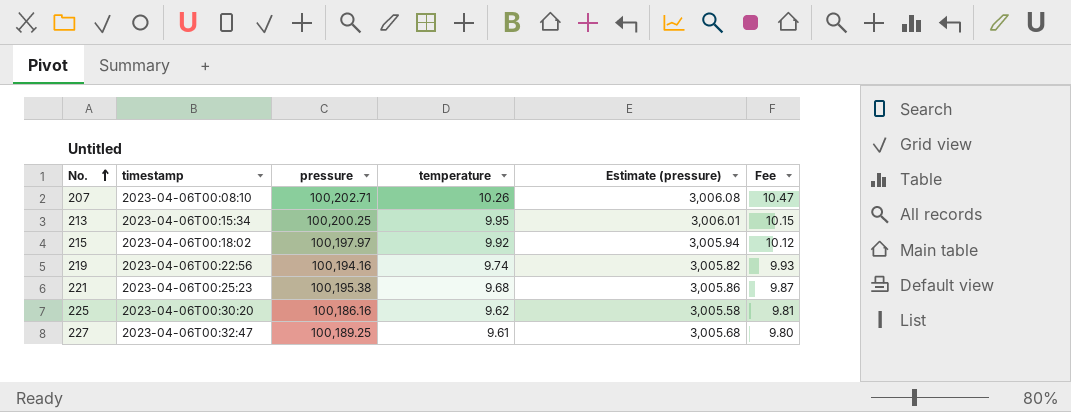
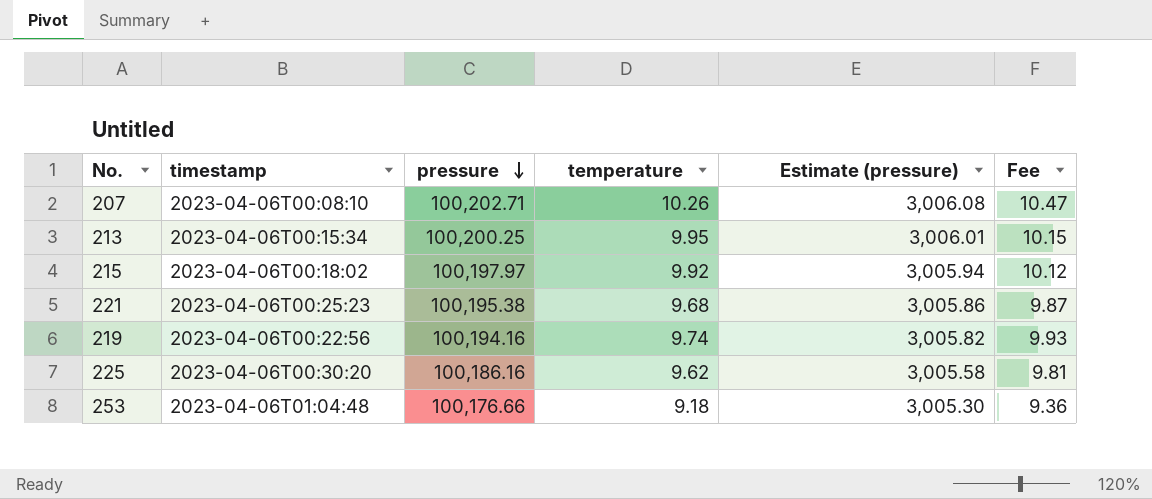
row order: No. ascending -> pressure descending
row 227: 2023-04-06T00:32:47 | 100,189.25 | 9.61 | 3,005.68 | 9.80 -> none
row 253: none -> 2023-04-06T01:04:48 | 100,176.66 | 9.18 | 3,005.30 | 9.36

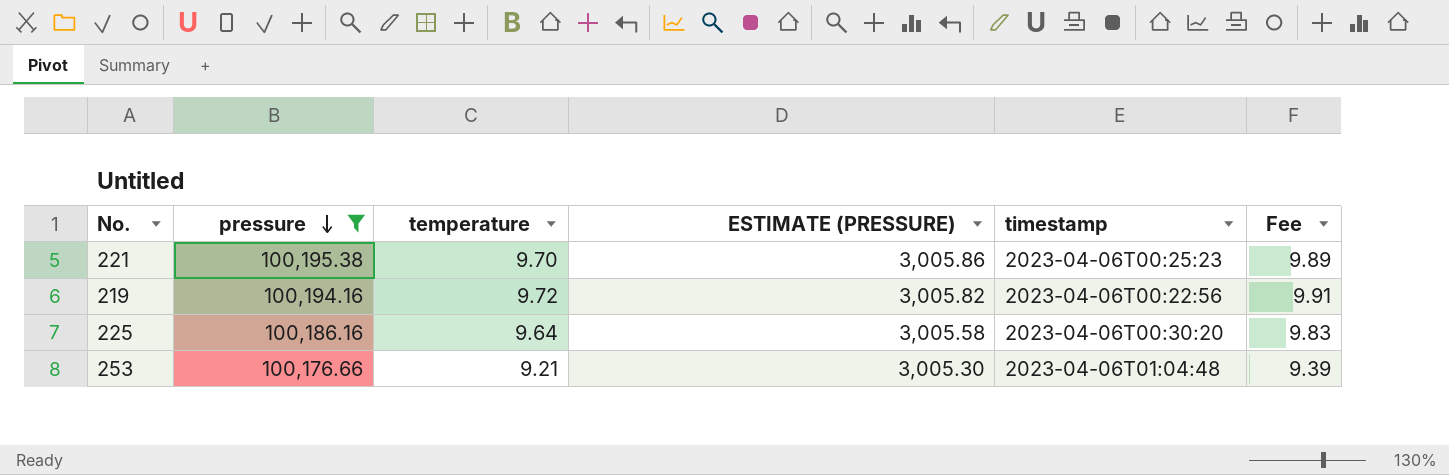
filter: none -> pressure <= 100,195.38
column name: Estimate (pressure) -> ESTIMATE (PRESSURE)
column timestamp | position: 2 -> 5
221 | temperature: 9.68 -> 9.70
221 | Fee: 9.87 -> 9.89
219 | temperature: 9.74 -> 9.72
219 | Fee: 9.93 -> 9.91
225 | temperature: 9.62 -> 9.64
225 | Fee: 9.81 -> 9.83
253 | temperature: 9.18 -> 9.21
253 | Fee: 9.36 -> 9.39

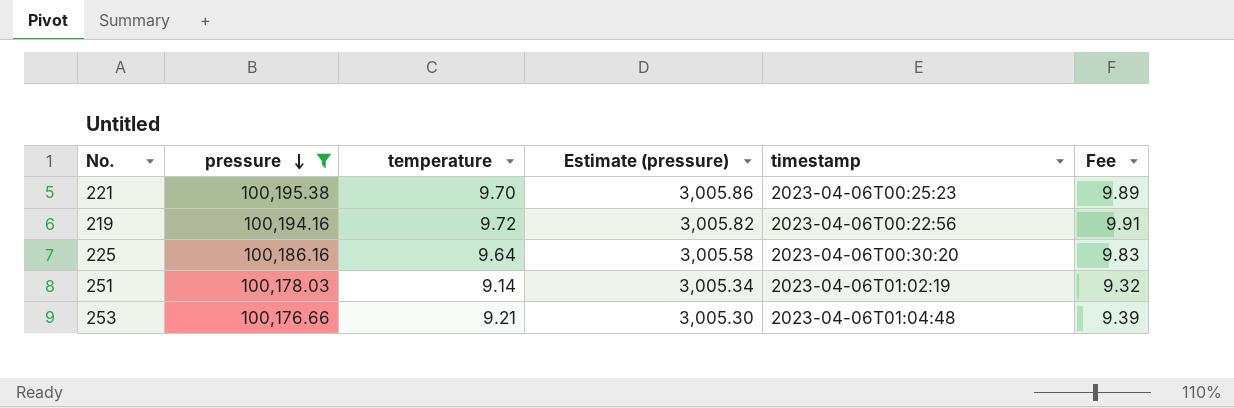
column name: ESTIMATE (PRESSURE) -> Estimate (pressure)
row 251: none -> 100,178.03 | 9.14 | 3,005.34 | 2023-04-06T01:02:19 | 9.32

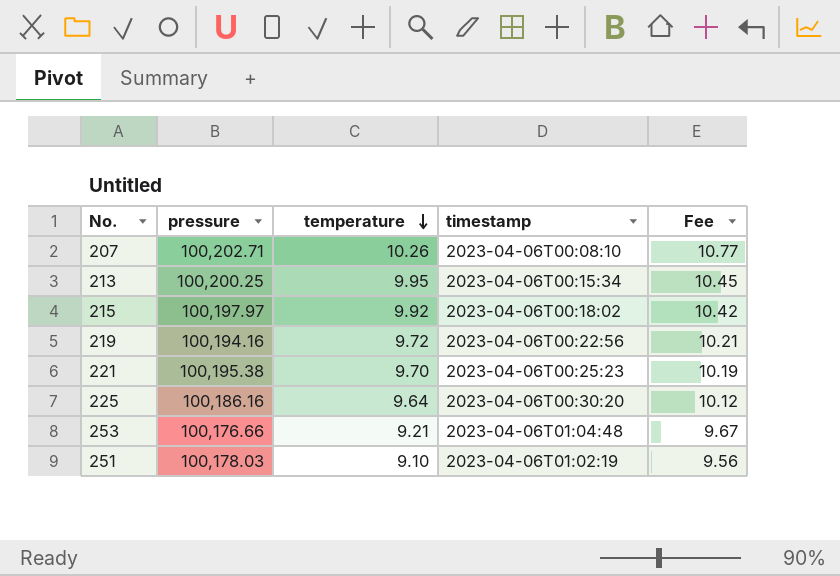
filter: pressure <= 100,195.38 -> none
row order: pressure descending -> temperature descending
column Estimate (pressure) | formula: [pressure] * 0.03 -> none
column Fee | formula: [temperature] * 1.02 -> [temperature] * 1.05
251 | temperature: 9.14 -> 9.10

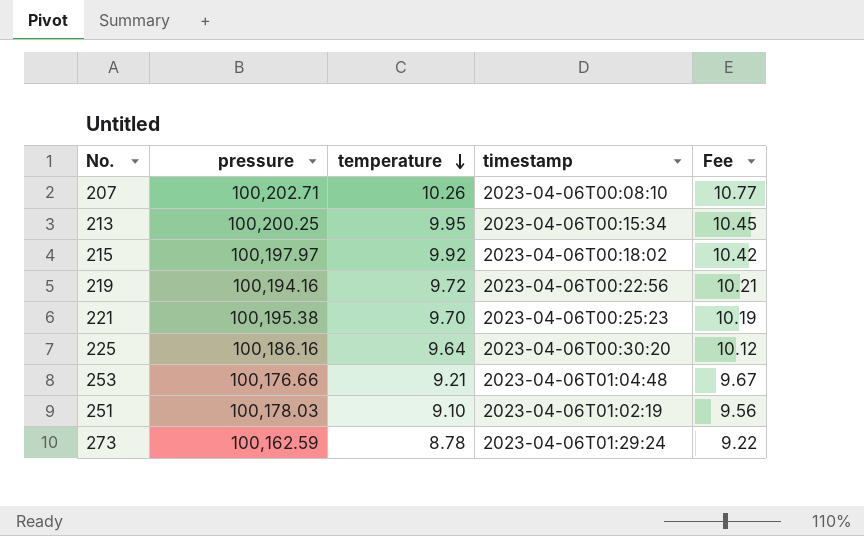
row 273: none -> 100,162.59 | 8.78 | 2023-04-06T01:29:24 | 9.22

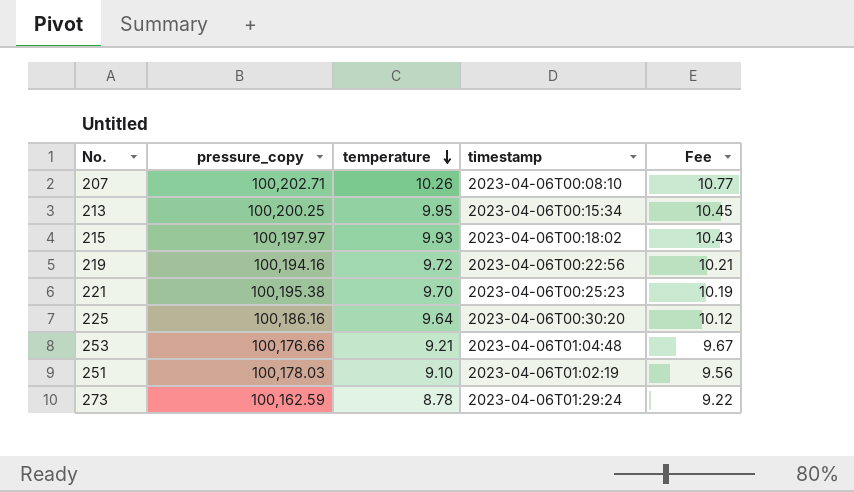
column name: pressure -> pressure_copy
215 | temperature: 9.92 -> 9.93
215 | Fee: 10.42 -> 10.43

